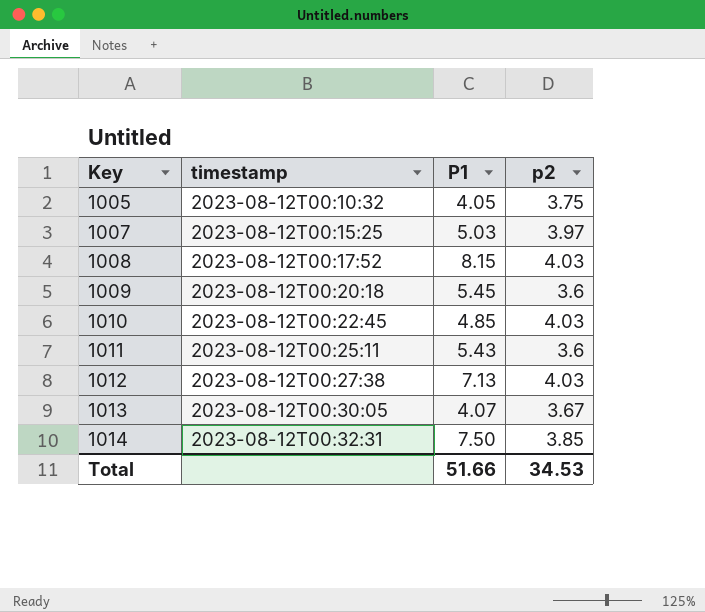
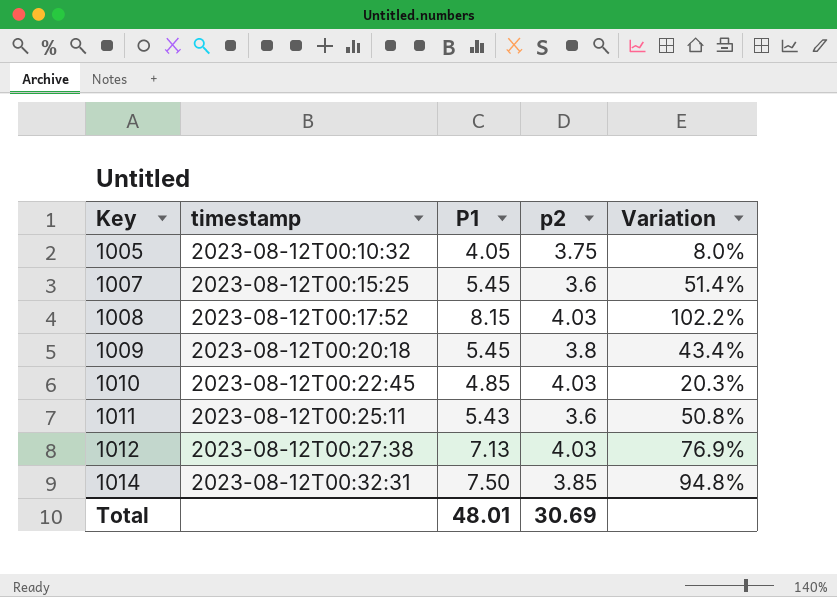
column Variation | formula: none -> ([P1] - [p2]) / [p2]
row 1013: 2023-08-12T00:30:05 | 4.07 | 3.67 -> none
1007 | P1: 5.03 -> 5.45
1007 | p2: 3.97 -> 3.6
1009 | p2: 3.6 -> 3.8
Total | P1: 51.66 -> 48.01
Total | p2: 34.53 -> 30.69

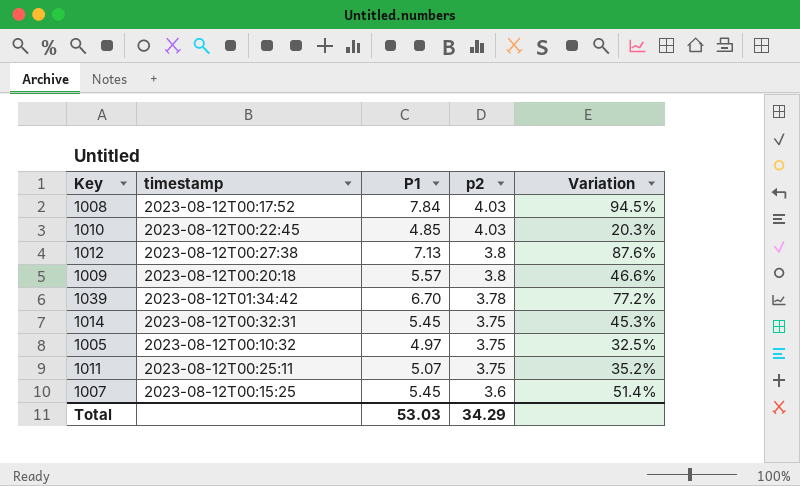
row order: Key ascending -> p2 descending
1008 | P1: 8.15 -> 7.84
1008 | Variation: 102.2% -> 94.5%
1012 | p2: 4.03 -> 3.8
1012 | Variation: 76.9% -> 87.6%
1009 | P1: 5.45 -> 5.57
1009 | Variation: 43.4% -> 46.6%
row 1039: none -> 2023-08-12T01:34:42 | 6.70 | 3.78 | 77.2%
1014 | P1: 7.50 -> 5.45
1014 | p2: 3.85 -> 3.75
1014 | Variation: 94.8% -> 45.3%
1005 | P1: 4.05 -> 4.97
1005 | Variation: 8.0% -> 32.5%
1011 | P1: 5.43 -> 5.07
1011 | p2: 3.6 -> 3.75
1011 | Variation: 50.8% -> 35.2%
Total | P1: 48.01 -> 53.03
Total | p2: 30.69 -> 34.29

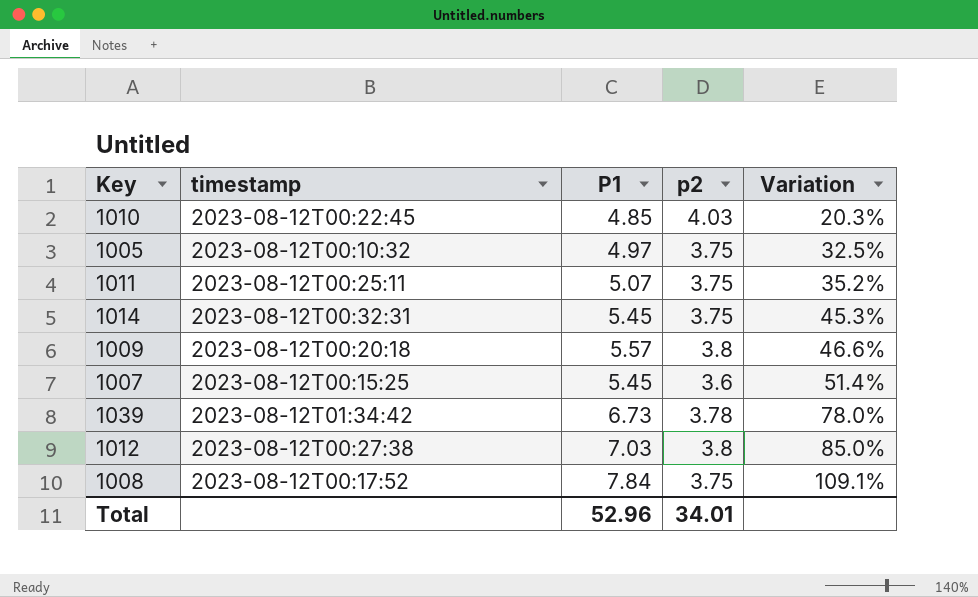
row order: p2 descending -> Variation ascending
1039 | P1: 6.70 -> 6.73
1039 | Variation: 77.2% -> 78.0%
1012 | P1: 7.13 -> 7.03
1012 | Variation: 87.6% -> 85.0%
1008 | p2: 4.03 -> 3.75
1008 | Variation: 94.5% -> 109.1%
Total | P1: 53.03 -> 52.96
Total | p2: 34.29 -> 34.01

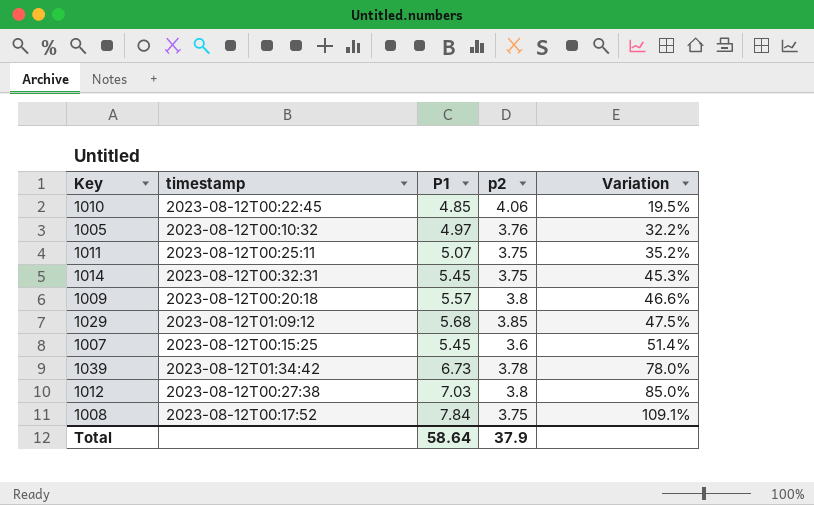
1010 | p2: 4.03 -> 4.06
1010 | Variation: 20.3% -> 19.5%
1005 | p2: 3.75 -> 3.76
1005 | Variation: 32.5% -> 32.2%
row 1029: none -> 2023-08-12T01:09:12 | 5.68 | 3.85 | 47.5%
Total | P1: 52.96 -> 58.64
Total | p2: 34.01 -> 37.9

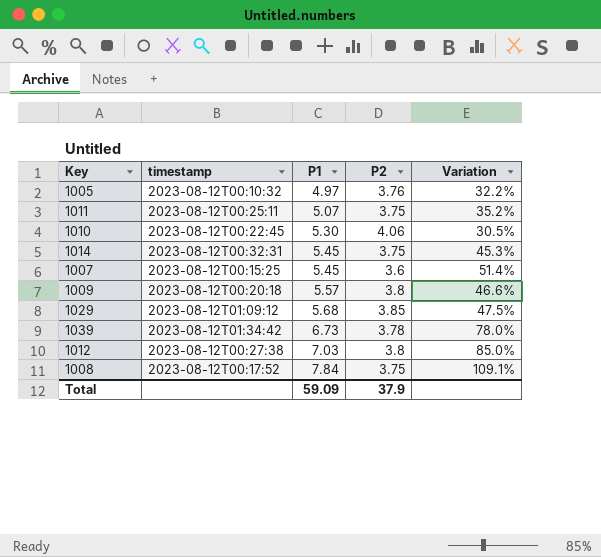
row order: Variation ascending -> P1 ascending
column name: p2 -> P2
1010 | P1: 4.85 -> 5.30
1010 | Variation: 19.5% -> 30.5%
Total | P1: 58.64 -> 59.09

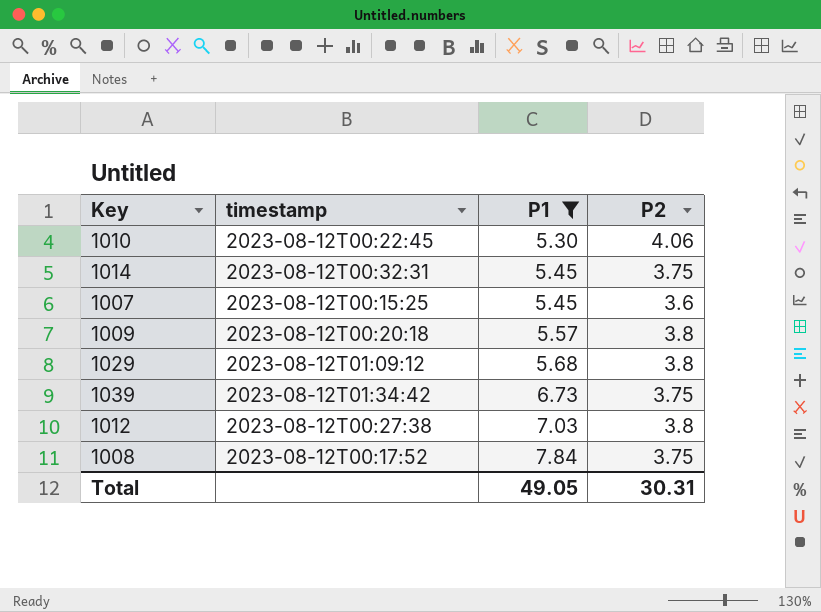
filter: none -> P1 >= 5.30
column Variation | formula: ([P1] - [P2]) / [P2] -> none
1029 | P2: 3.85 -> 3.8
1039 | P2: 3.78 -> 3.75
Total | P1: 59.09 -> 49.05
Total | P2: 37.9 -> 30.31

